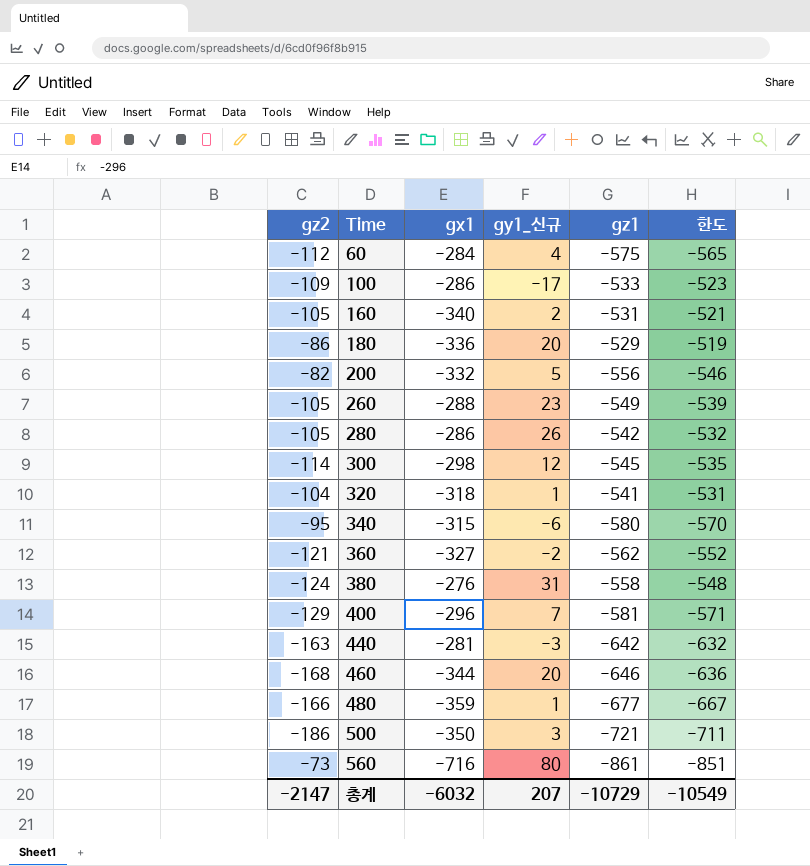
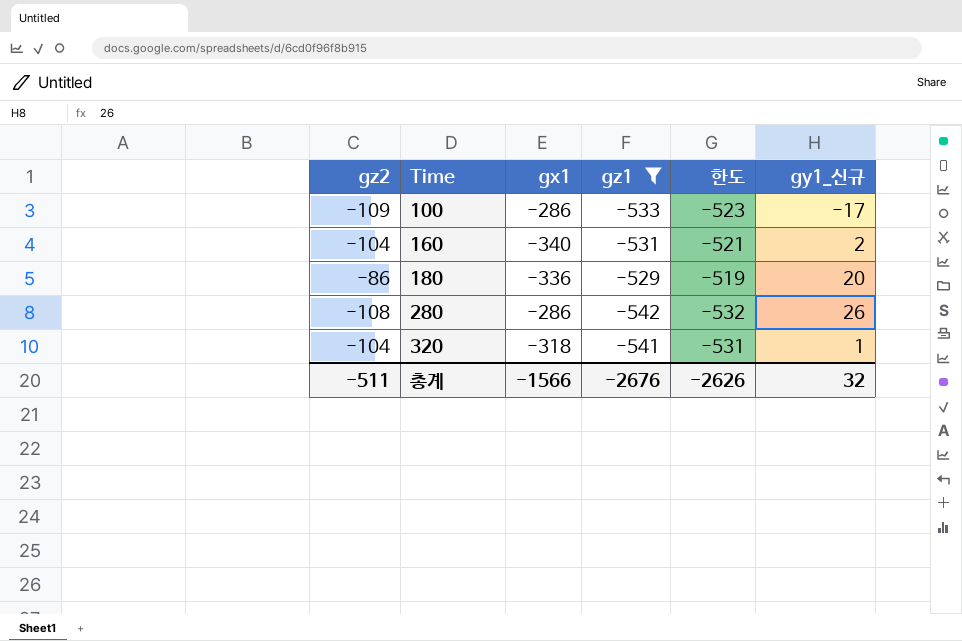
filter: none -> gz1 >= -542
column gy1_신규 | position: 4 -> 6
160 | gz2: -105 -> -104
280 | gz2: -105 -> -108
총계 | gz2: -2147 -> -511
총계 | gx1: -6032 -> -1566
총계 | gz1: -10729 -> -2676
총계 | 한도: -10549 -> -2626
총계 | gy1_신규: 207 -> 32

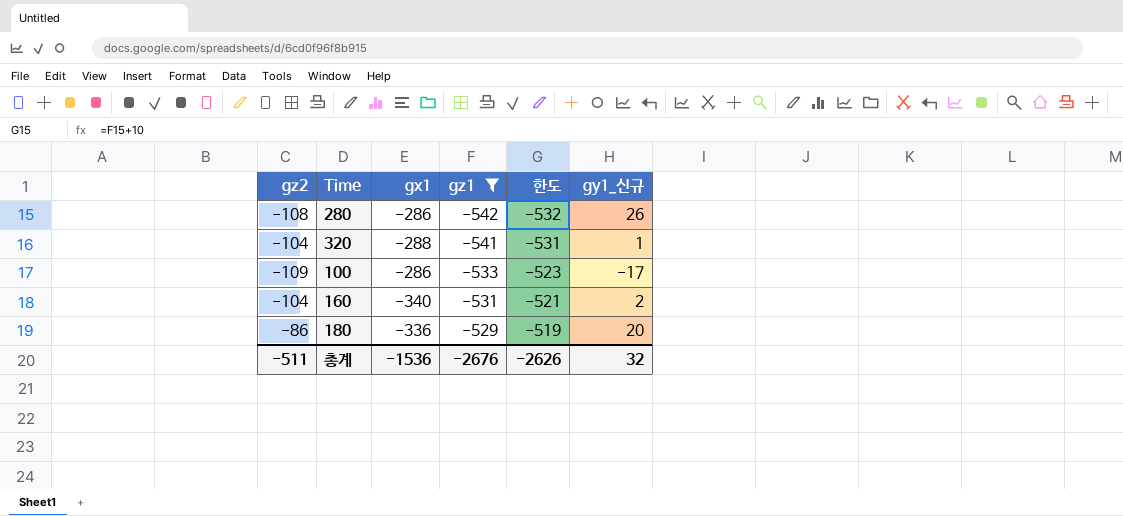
row order: Time ascending -> gz1 ascending
320 | gx1: -318 -> -288
총계 | gx1: -1566 -> -1536

